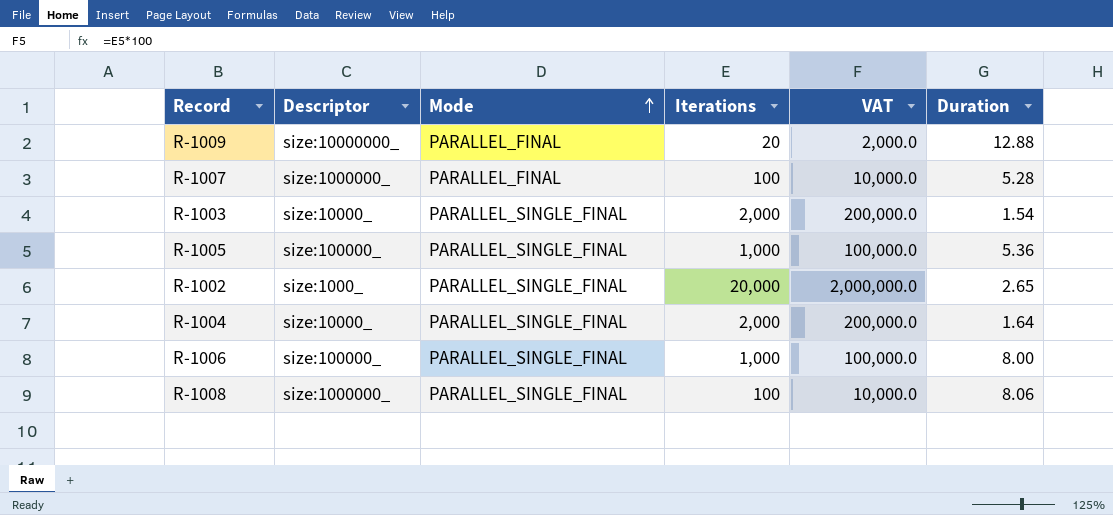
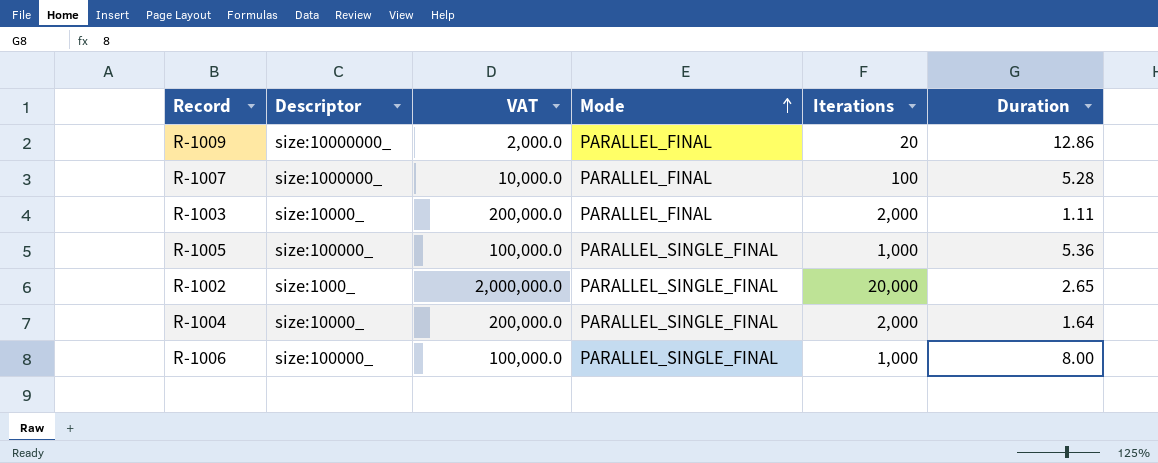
column VAT | position: 5 -> 3
row R-1008: size:1000000_ | PARALLEL_SINGLE_FINAL | 100 | 10,000.0 | 8.06 -> none
R-1009 | Duration: 12.88 -> 12.86
R-1003 | Mode: PARALLEL_SINGLE_FINAL -> PARALLEL_FINAL
R-1003 | Duration: 1.54 -> 1.11

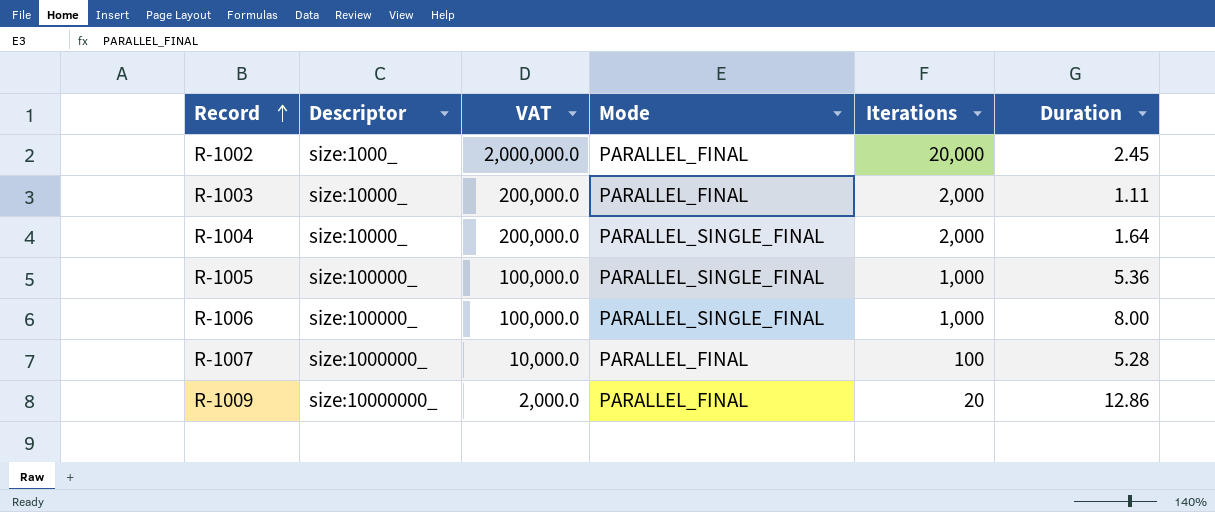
row order: Mode ascending -> Record ascending
R-1002 | Mode: PARALLEL_SINGLE_FINAL -> PARALLEL_FINAL
R-1002 | Duration: 2.65 -> 2.45

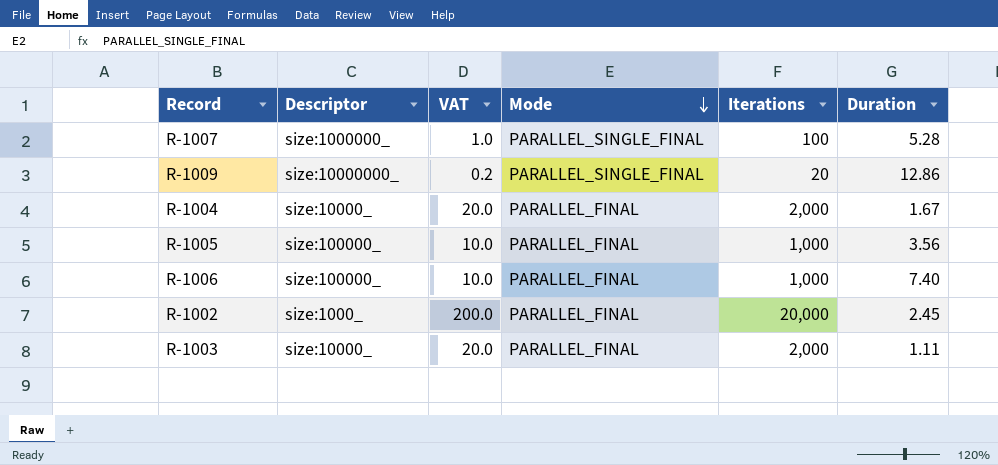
row order: Record ascending -> Mode descending
column VAT | formula: [Iterations] * 100 -> [Iterations] * 0.01
R-1007 | Mode: PARALLEL_FINAL -> PARALLEL_SINGLE_FINAL
R-1009 | Mode: PARALLEL_FINAL -> PARALLEL_SINGLE_FINAL
R-1004 | Mode: PARALLEL_SINGLE_FINAL -> PARALLEL_FINAL
R-1004 | Duration: 1.64 -> 1.67
R-1005 | Mode: PARALLEL_SINGLE_FINAL -> PARALLEL_FINAL
R-1005 | Duration: 5.36 -> 3.56
R-1006 | Mode: PARALLEL_SINGLE_FINAL -> PARALLEL_FINAL
R-1006 | Duration: 8.00 -> 7.40

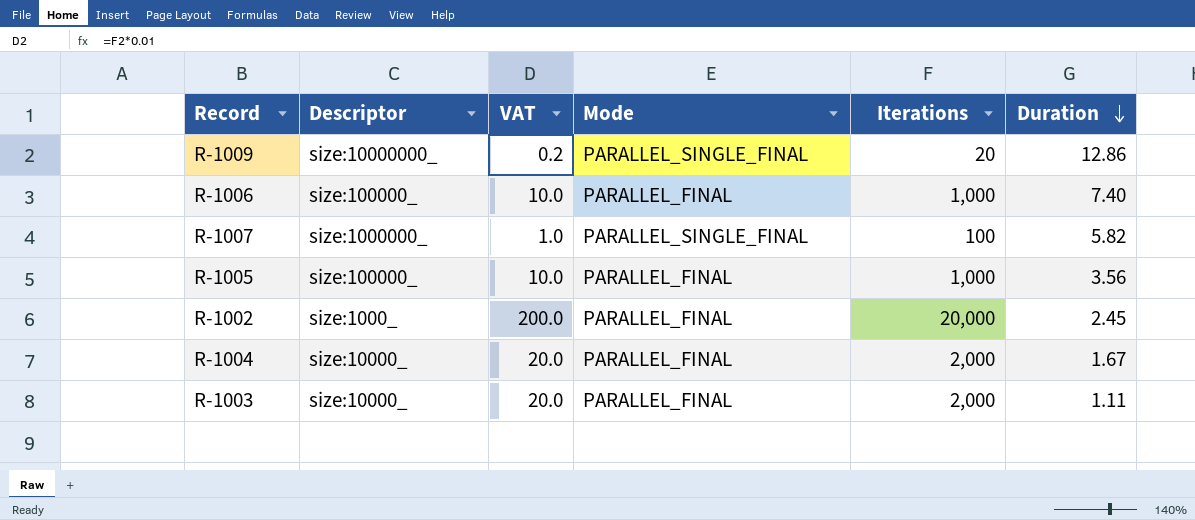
row order: Mode descending -> Duration descending
R-1007 | Duration: 5.28 -> 5.82

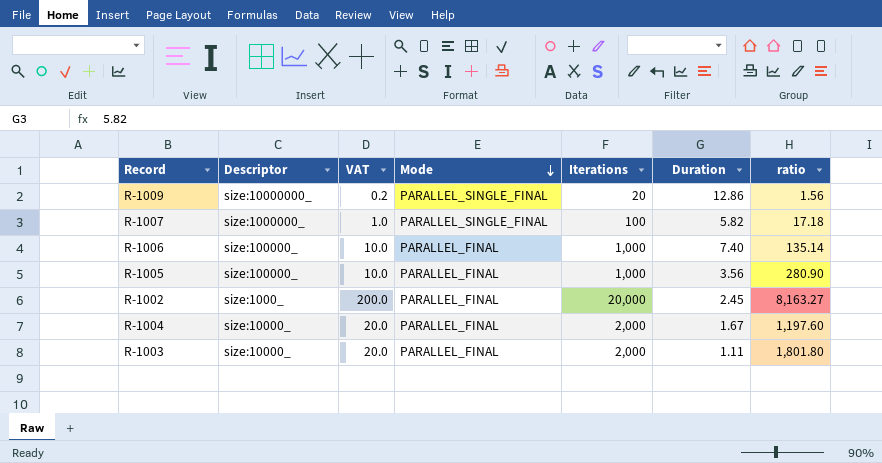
row order: Duration descending -> Mode descending
column ratio | formula: none -> [Iterations] / [Duration]

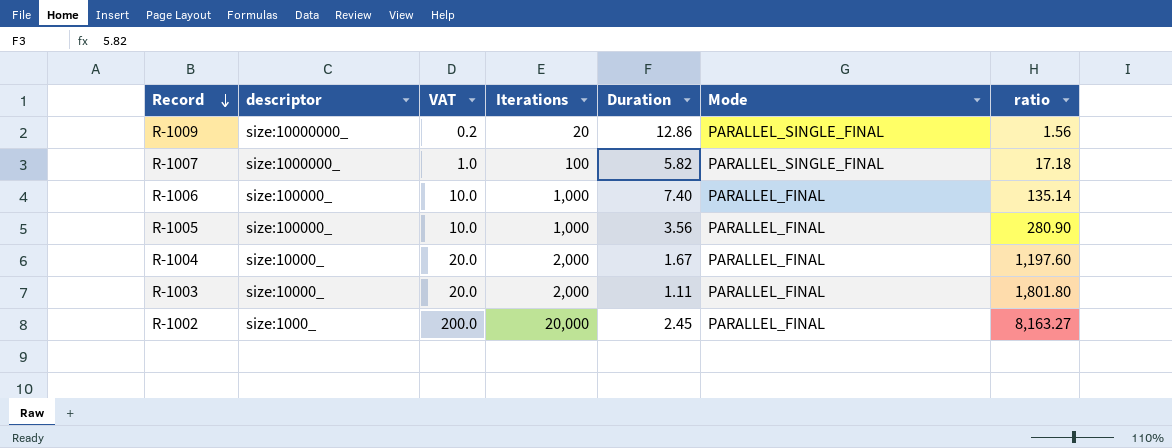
row order: Mode descending -> Record descending
column name: Descriptor -> descriptor
column Mode | position: 4 -> 6

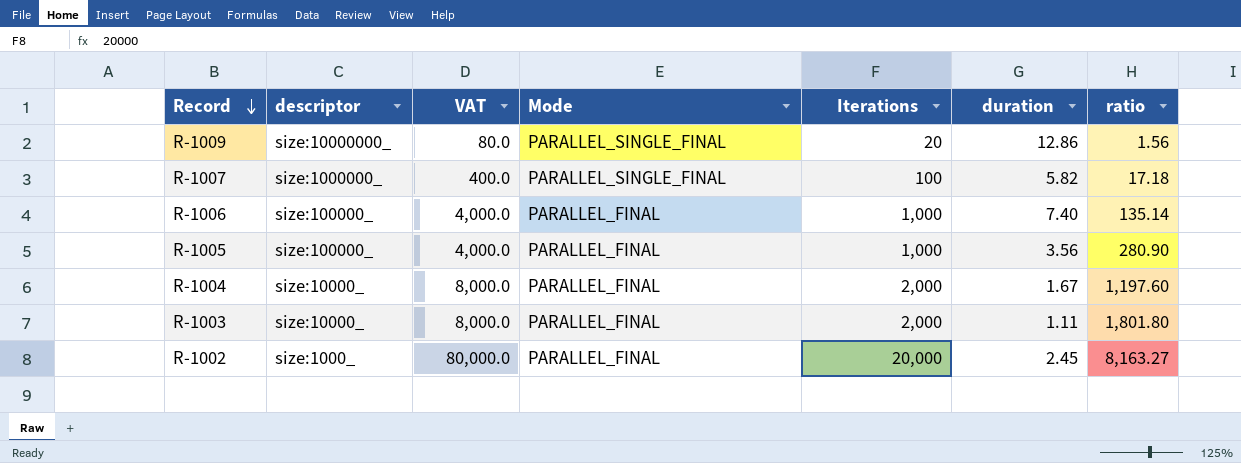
column VAT | formula: [Iterations] * 0.01 -> [Iterations] * 4
column Mode | position: 6 -> 4
column name: Duration -> duration

